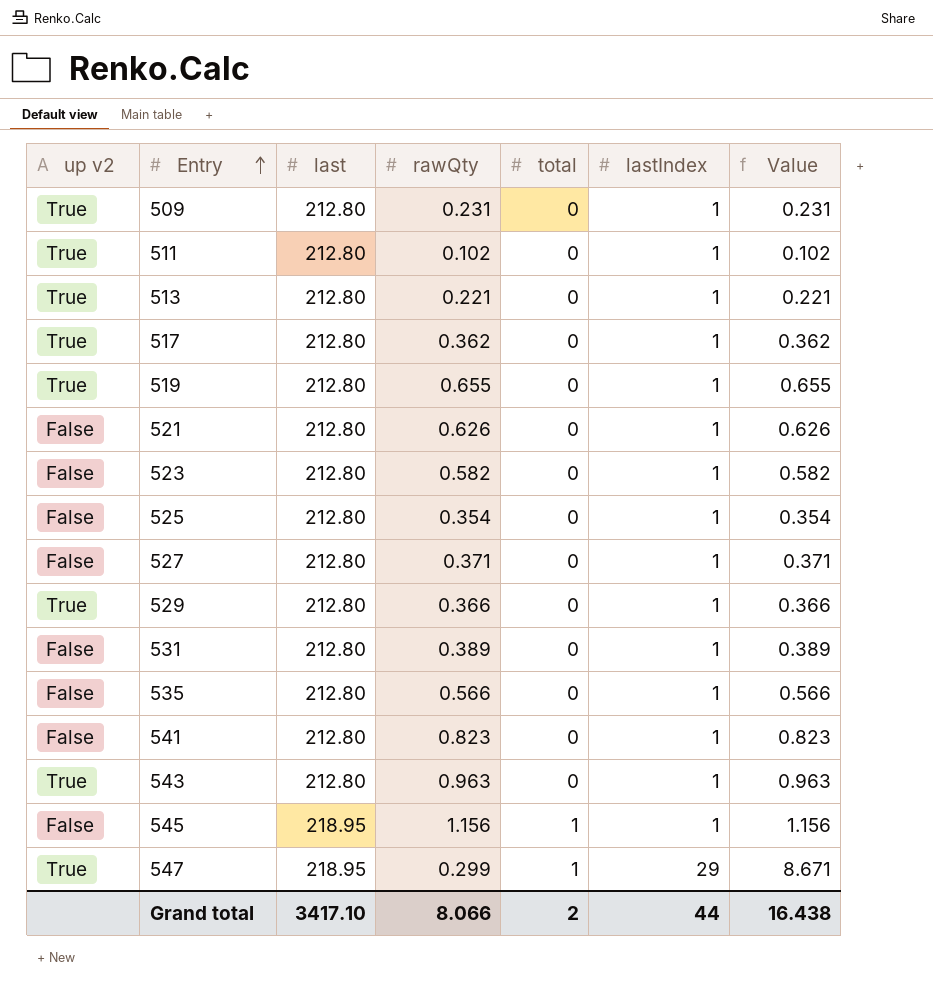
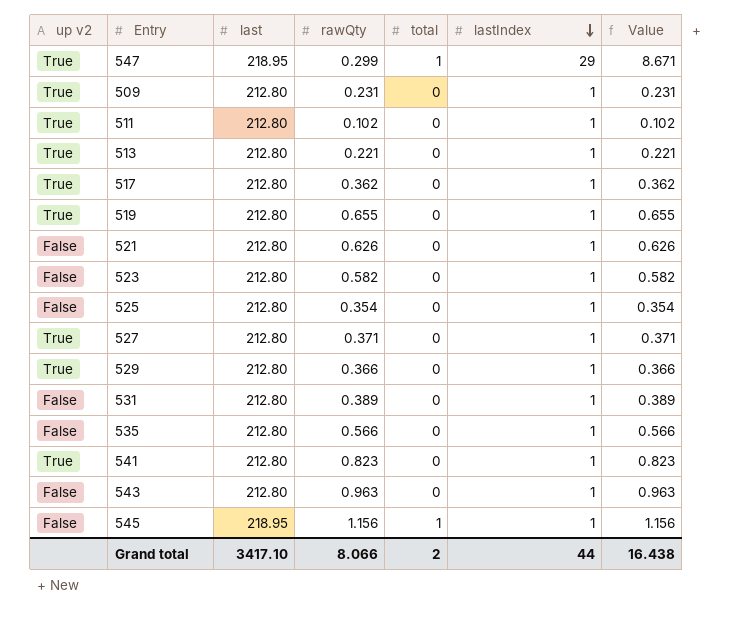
row order: Entry ascending -> lastIndex descending
527 | up v2: False -> True
541 | up v2: False -> True
543 | up v2: True -> False

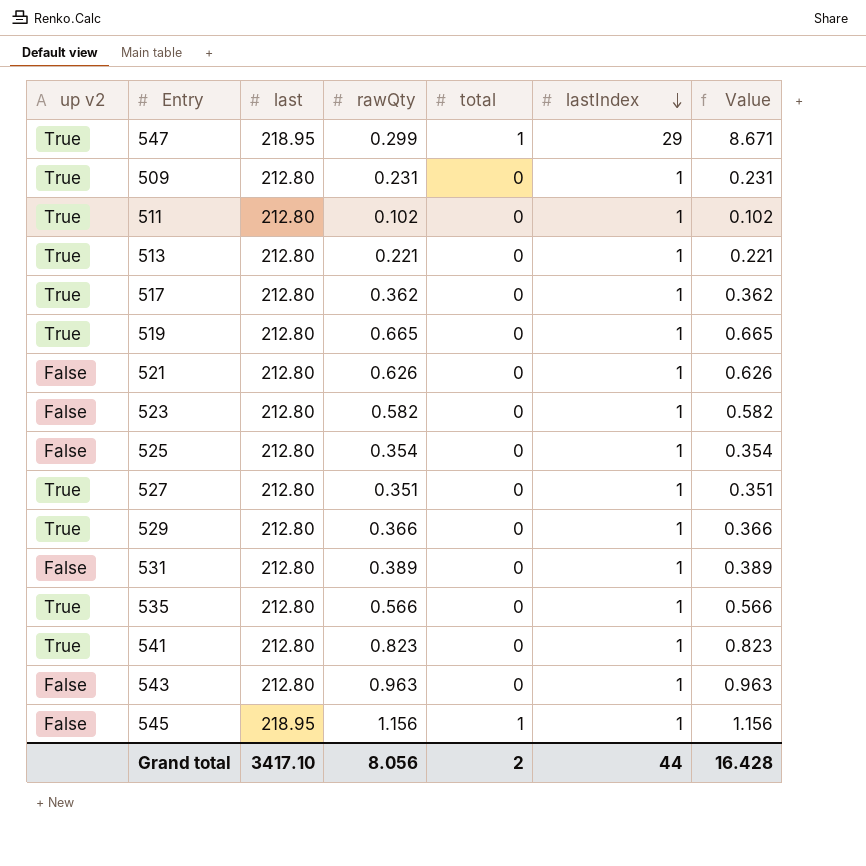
519 | rawQty: 0.655 -> 0.665
519 | Value: 0.655 -> 0.665
527 | rawQty: 0.371 -> 0.351
527 | Value: 0.371 -> 0.351
535 | up v2: False -> True
Grand total | rawQty: 8.066 -> 8.056
Grand total | Value: 16.438 -> 16.428

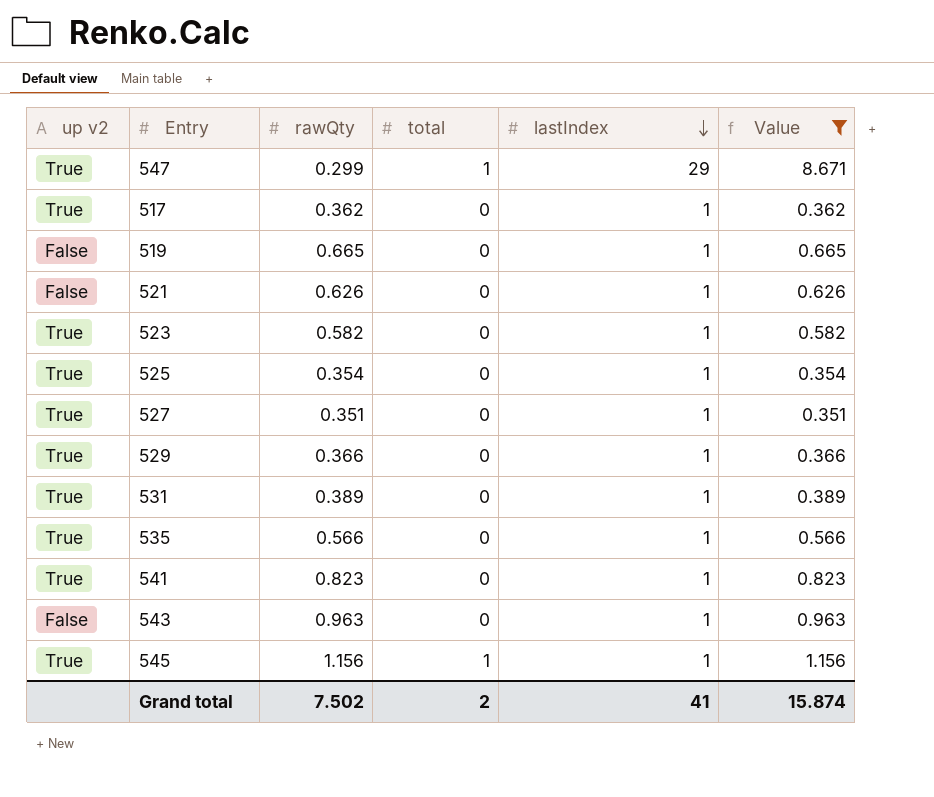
filter: none -> Value >= 0.351
column last | position: 3 -> none
519 | up v2: True -> False
523 | up v2: False -> True
525 | up v2: False -> True
531 | up v2: False -> True
545 | up v2: False -> True
Grand total | rawQty: 8.056 -> 7.502
Grand total | lastIndex: 44 -> 41
Grand total | Value: 16.428 -> 15.874

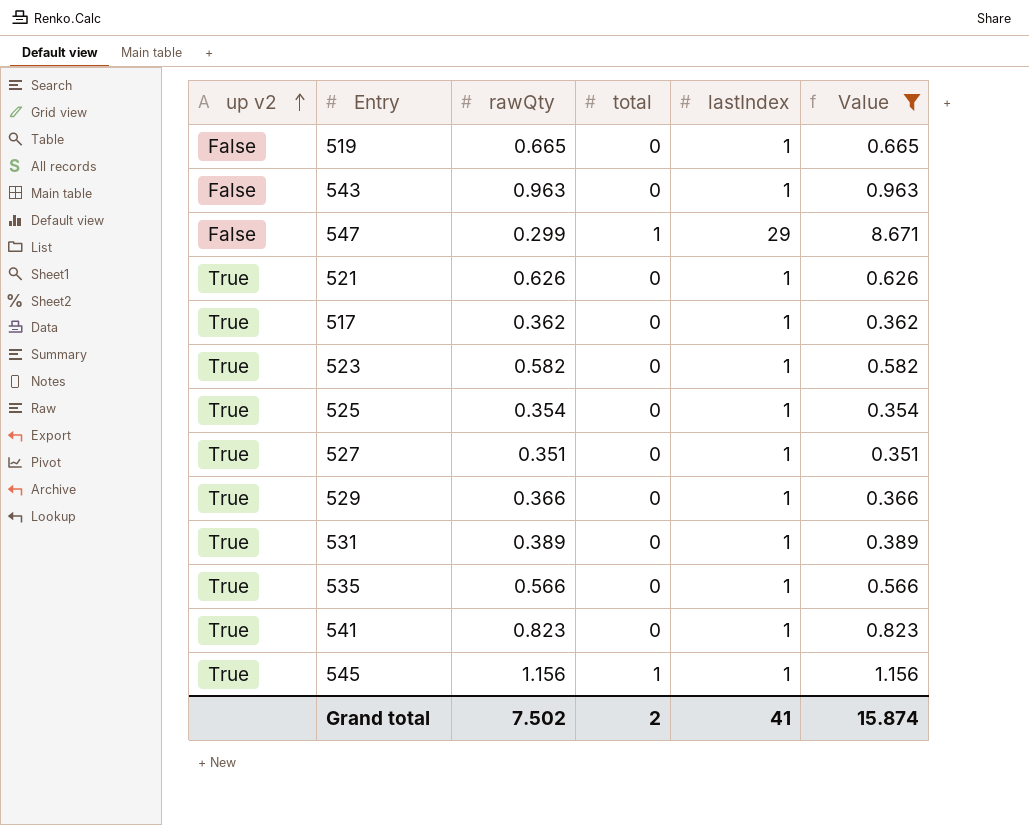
row order: lastIndex descending -> up v2 ascending
547 | up v2: True -> False
521 | up v2: False -> True

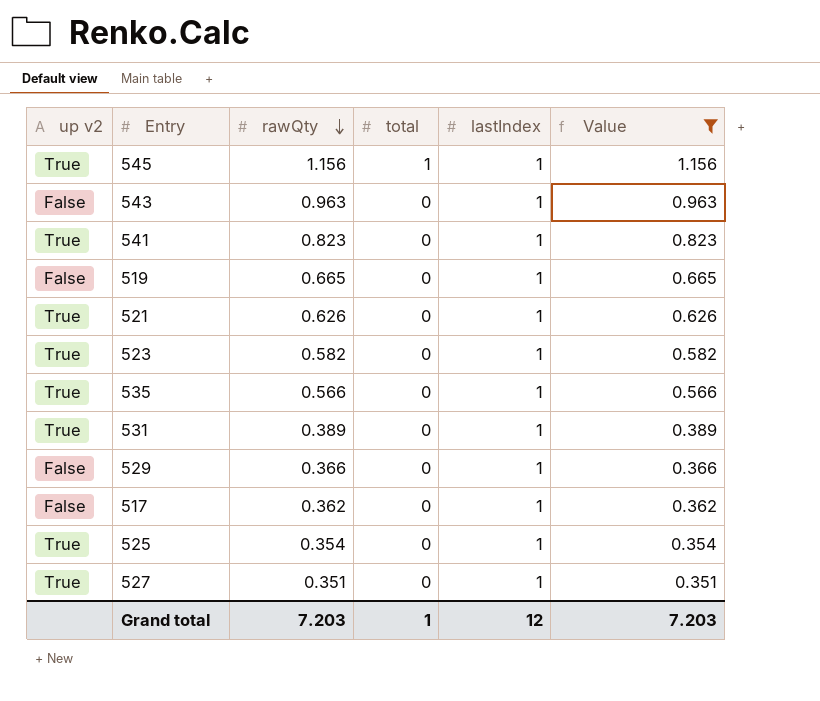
row order: up v2 ascending -> rawQty descending
row 547: False | 0.299 | 1 | 29 | 8.671 -> none
529 | up v2: True -> False
517 | up v2: True -> False
Grand total | rawQty: 7.502 -> 7.203
Grand total | total: 2 -> 1
Grand total | lastIndex: 41 -> 12
Grand total | Value: 15.874 -> 7.203

